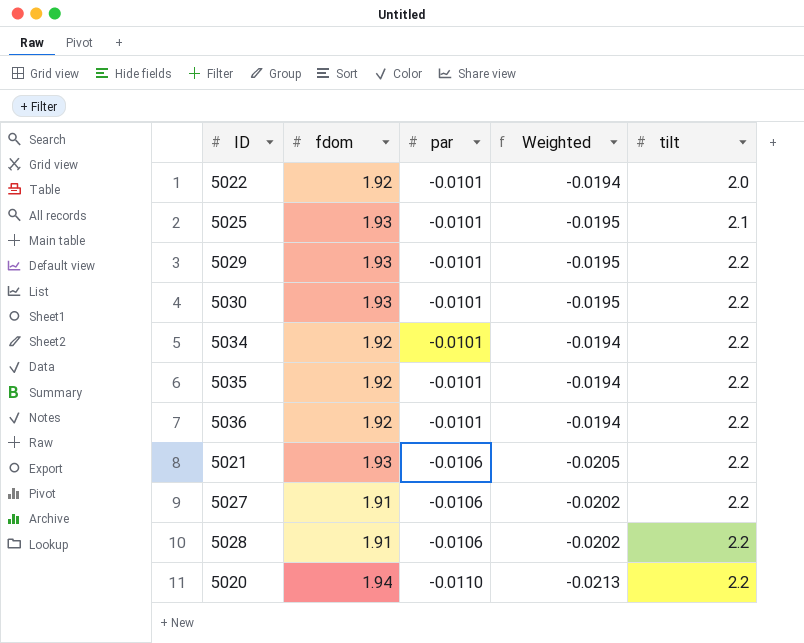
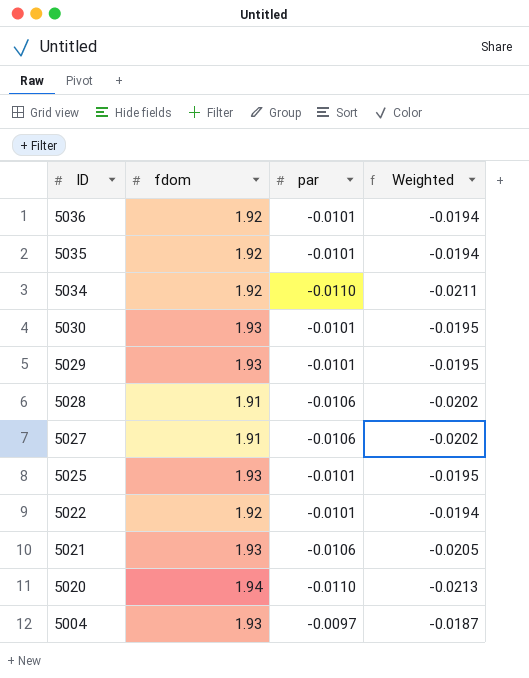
row order: par descending -> ID descending
column tilt | position: 5 -> none
5034 | par: -0.0101 -> -0.0110
5034 | Weighted: -0.0194 -> -0.0211
row 5004: none -> 1.93 | -0.0097 | -0.0187

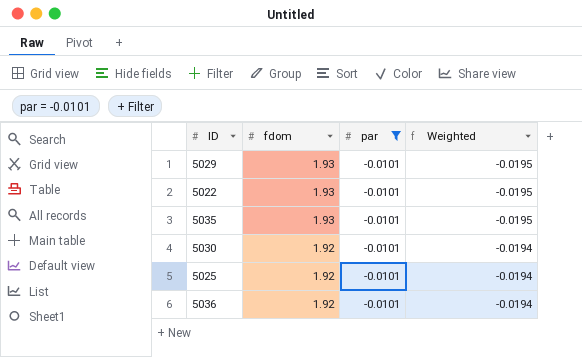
filter: none -> par = -0.0101
row order: ID descending -> fdom descending
5022 | fdom: 1.92 -> 1.93
5022 | Weighted: -0.0194 -> -0.0195
5035 | fdom: 1.92 -> 1.93
5035 | Weighted: -0.0194 -> -0.0195
5030 | fdom: 1.93 -> 1.92
5030 | Weighted: -0.0195 -> -0.0194
5025 | fdom: 1.93 -> 1.92
5025 | Weighted: -0.0195 -> -0.0194

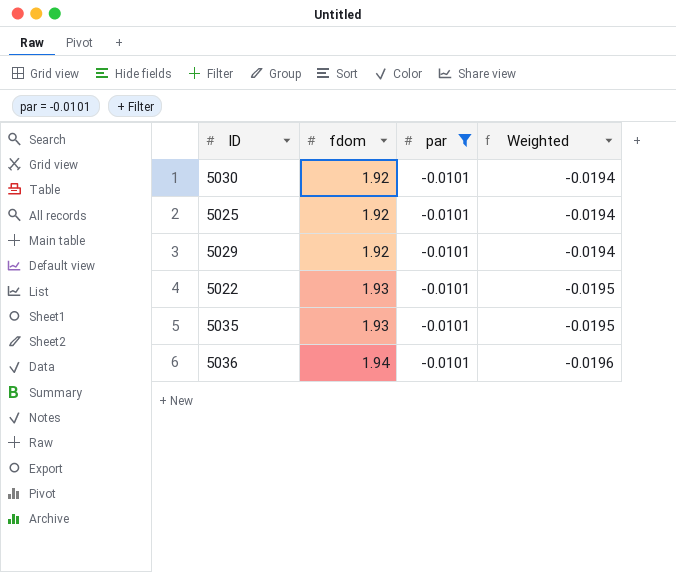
row order: fdom descending -> fdom ascending
5029 | fdom: 1.93 -> 1.92
5029 | Weighted: -0.0195 -> -0.0194
5036 | fdom: 1.92 -> 1.94
5036 | Weighted: -0.0194 -> -0.0196

